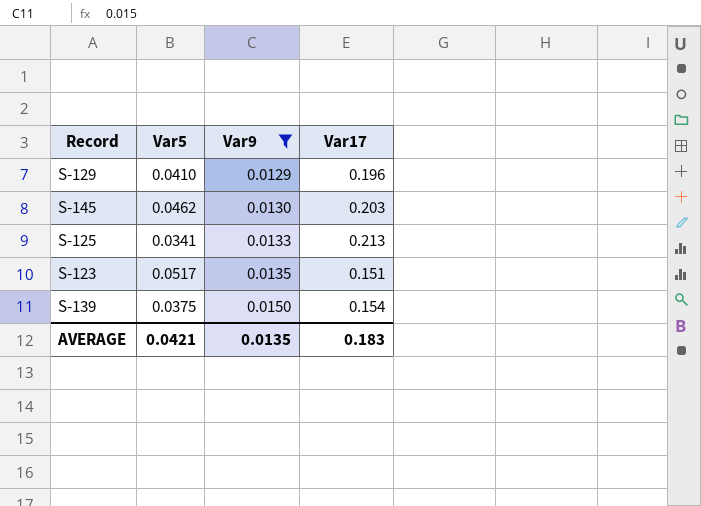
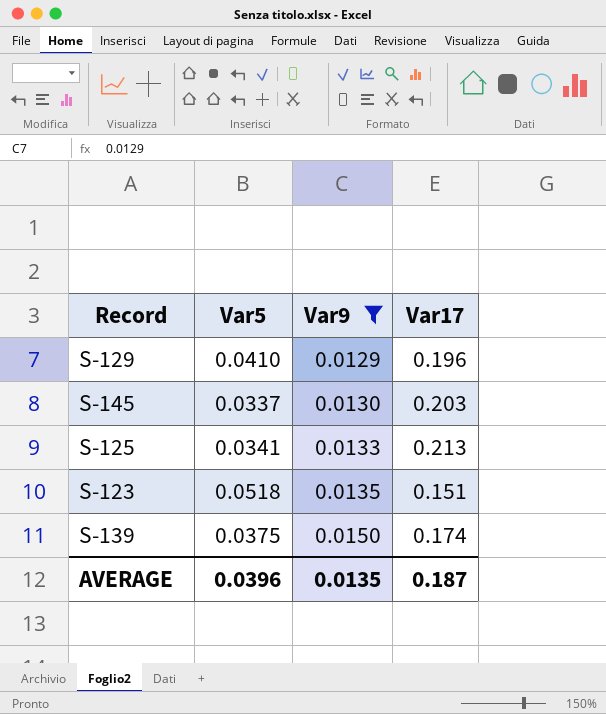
S-145 | Var5: 0.0462 -> 0.0337
S-123 | Var5: 0.0517 -> 0.0518
S-139 | Var17: 0.154 -> 0.174
AVERAGE | Var5: 0.0421 -> 0.0396
AVERAGE | Var17: 0.183 -> 0.187

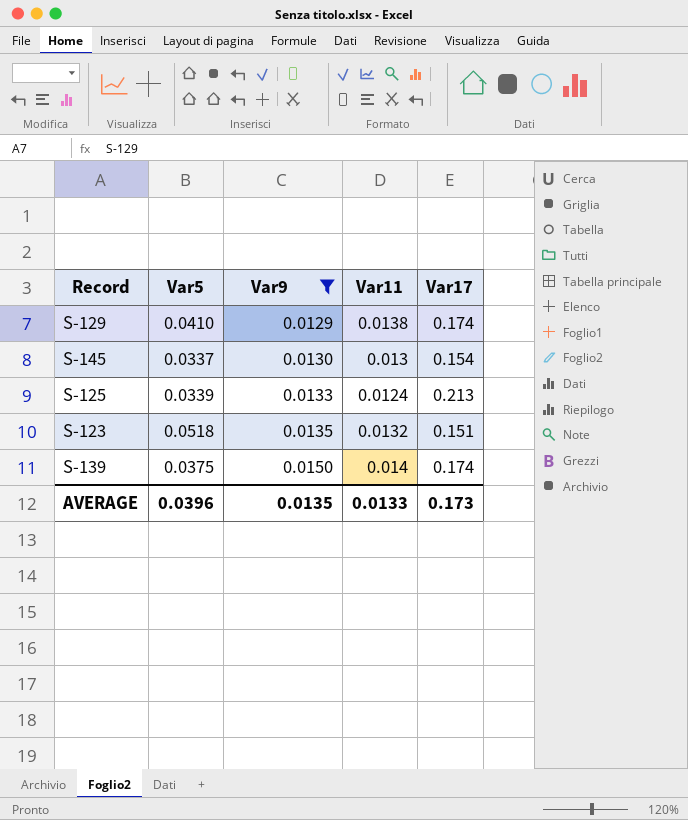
column Var11 | position: none -> 4
S-129 | Var17: 0.196 -> 0.174
S-145 | Var17: 0.203 -> 0.154
S-125 | Var5: 0.0341 -> 0.0339
AVERAGE | Var17: 0.187 -> 0.173

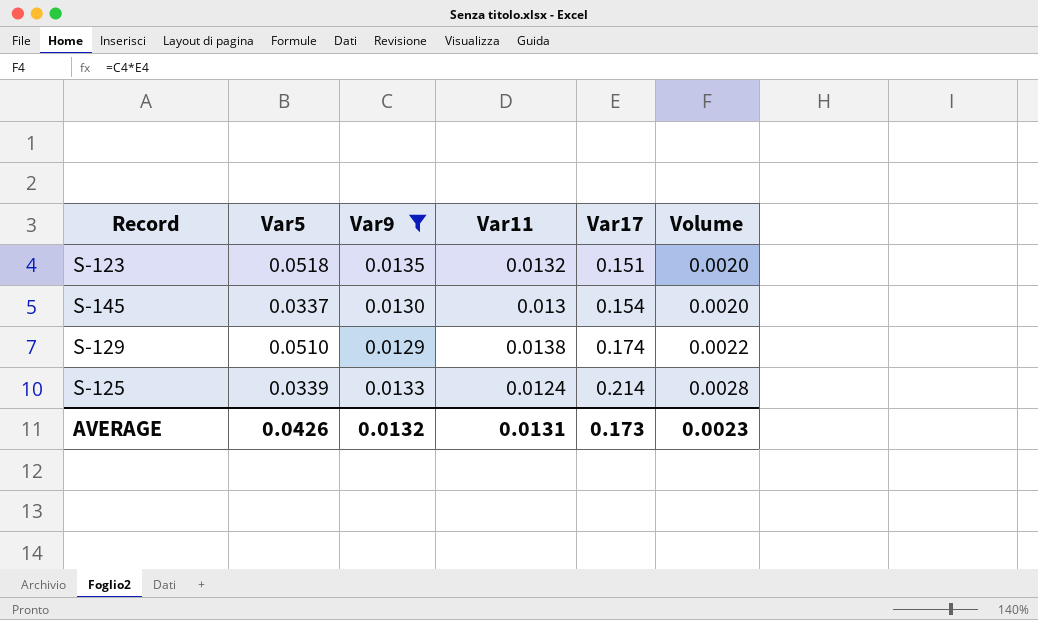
row order: Var9 ascending -> Var17 ascending
column Volume | formula: none -> [Var9] * [Var17]
row S-139: 0.0375 | 0.0150 | 0.014 | 0.174 -> none
S-129 | Var5: 0.0410 -> 0.0510
S-125 | Var17: 0.213 -> 0.214
AVERAGE | Var5: 0.0396 -> 0.0426
AVERAGE | Var9: 0.0135 -> 0.0132
AVERAGE | Var11: 0.0133 -> 0.0131

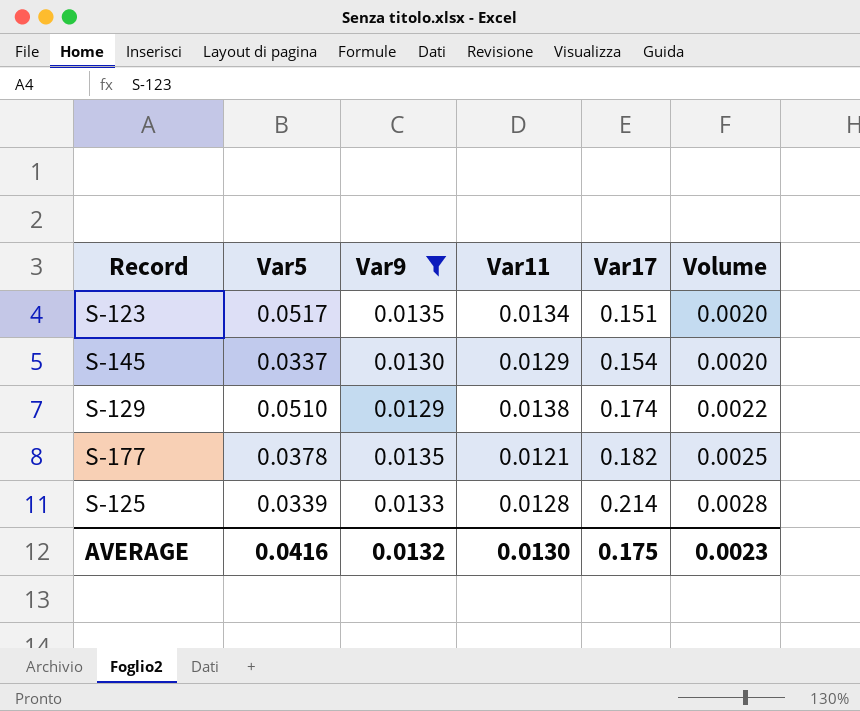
S-123 | Var5: 0.0518 -> 0.0517
S-123 | Var11: 0.0132 -> 0.0134
S-145 | Var11: 0.013 -> 0.0129
row S-177: none -> 0.0378 | 0.0135 | 0.0121 | 0.182 | 0.0025
S-125 | Var11: 0.0124 -> 0.0128
AVERAGE | Var5: 0.0426 -> 0.0416
AVERAGE | Var11: 0.0131 -> 0.0130
AVERAGE | Var17: 0.173 -> 0.175

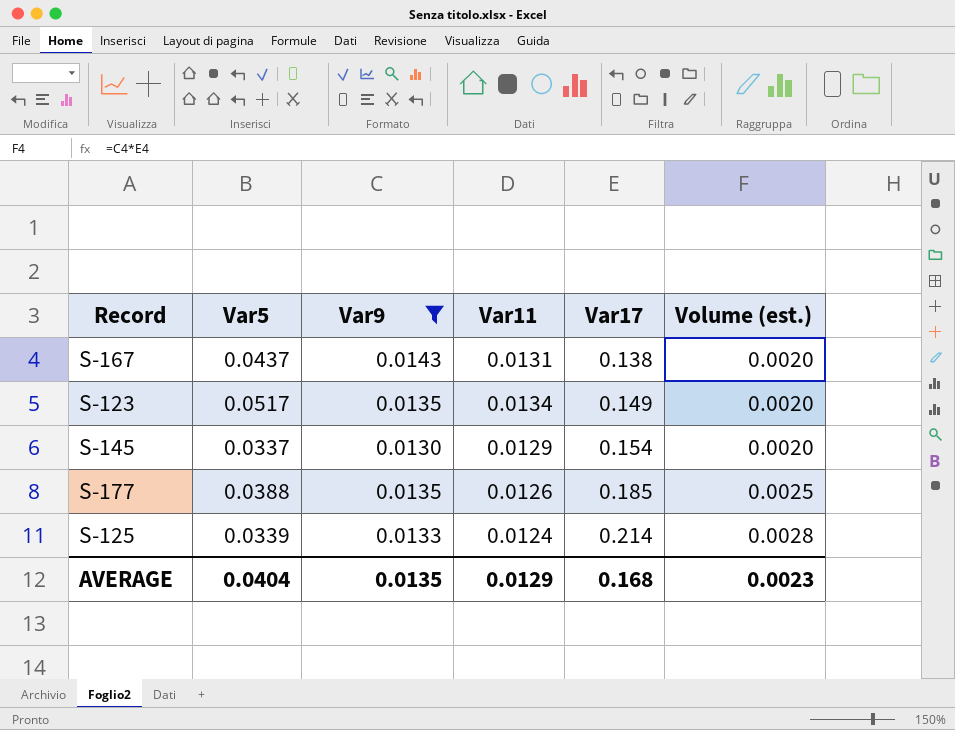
column name: Volume -> Volume (est.)
row S-129: 0.0510 | 0.0129 | 0.0138 | 0.174 | 0.0022 -> none
row S-167: none -> 0.0437 | 0.0143 | 0.0131 | 0.138 | 0.0020
S-123 | Var17: 0.151 -> 0.149
S-177 | Var5: 0.0378 -> 0.0388
S-177 | Var11: 0.0121 -> 0.0126
S-177 | Var17: 0.182 -> 0.185
S-125 | Var11: 0.0128 -> 0.0124
AVERAGE | Var5: 0.0416 -> 0.0404
AVERAGE | Var9: 0.0132 -> 0.0135
AVERAGE | Var11: 0.0130 -> 0.0129
AVERAGE | Var17: 0.175 -> 0.168

